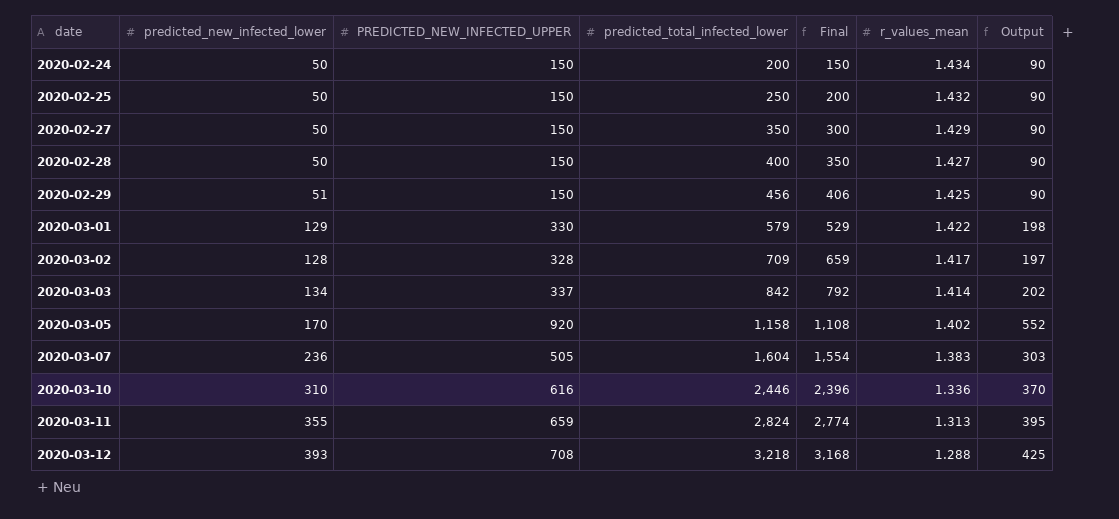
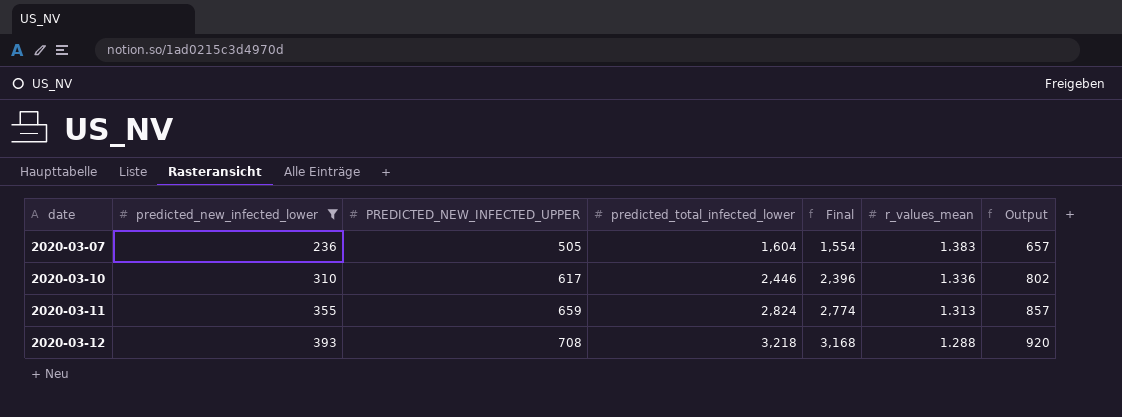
filter: none -> predicted_new_infected_lower >= 236
column Output | formula: [PREDICTED_NEW_INFECTED_UPPER] * 0.6 -> [PREDICTED_NEW_INFECTED_UPPER] * 1.3
2020-03-10 | PREDICTED_NEW_INFECTED_UPPER: 616 -> 617

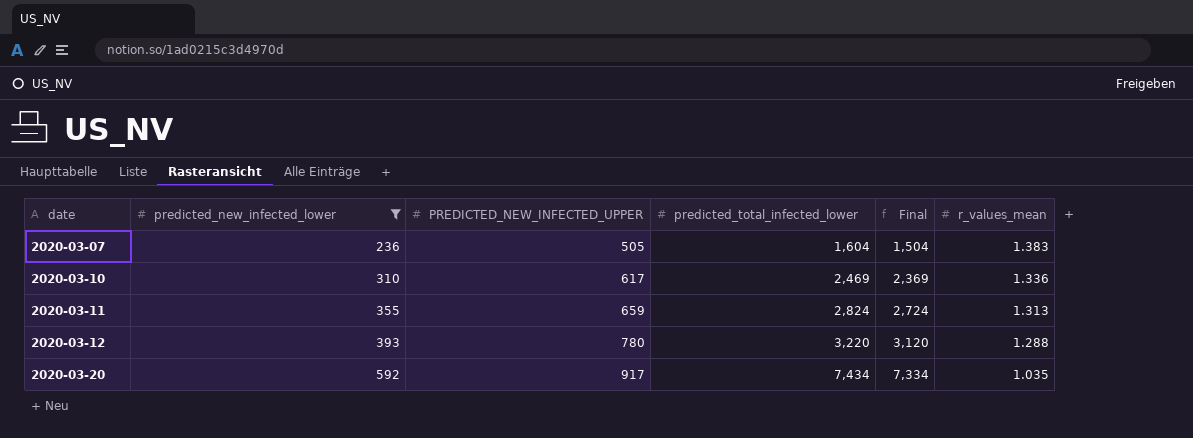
column Output | formula: [PREDICTED_NEW_INFECTED_UPPER] * 1.3 -> none
column Final | formula: [predicted_total_infected_lower] - 50 -> [predicted_total_infected_lower] - 100
2020-03-10 | predicted_total_infected_lower: 2,446 -> 2,469
2020-03-12 | PREDICTED_NEW_INFECTED_UPPER: 708 -> 780
2020-03-12 | predicted_total_infected_lower: 3,218 -> 3,220
row 2020-03-20: none -> 592 | 917 | 7,434 | 7,334 | 1.035

